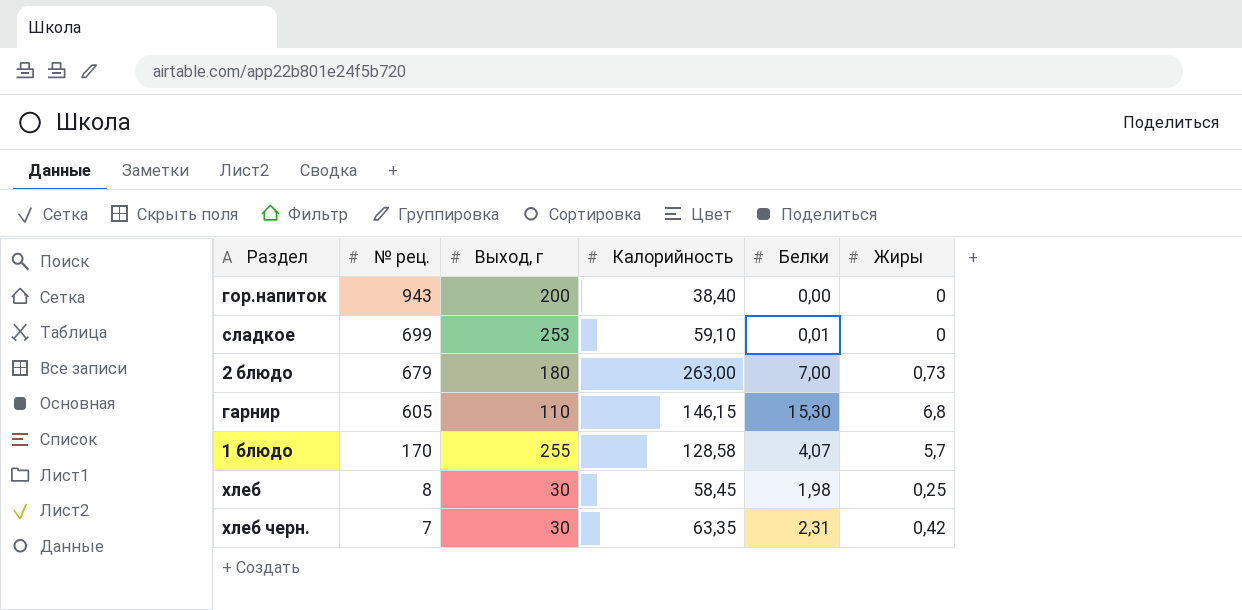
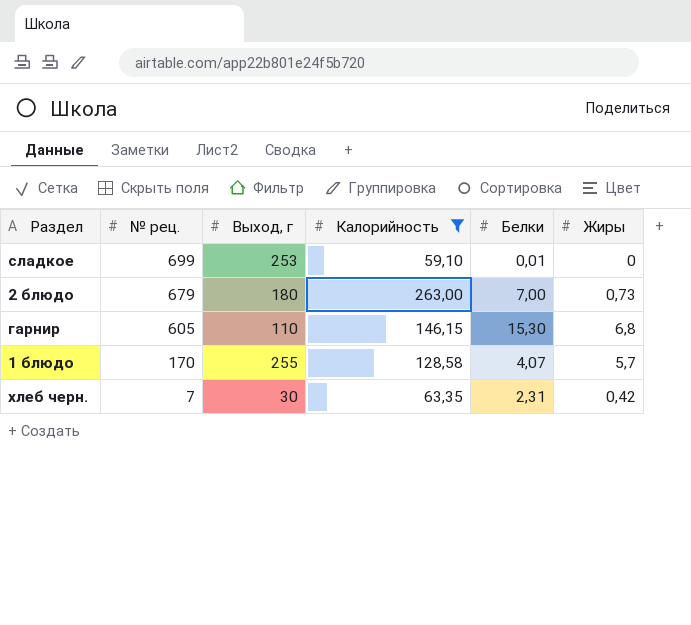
filter: none -> Калорийность >= 59,10

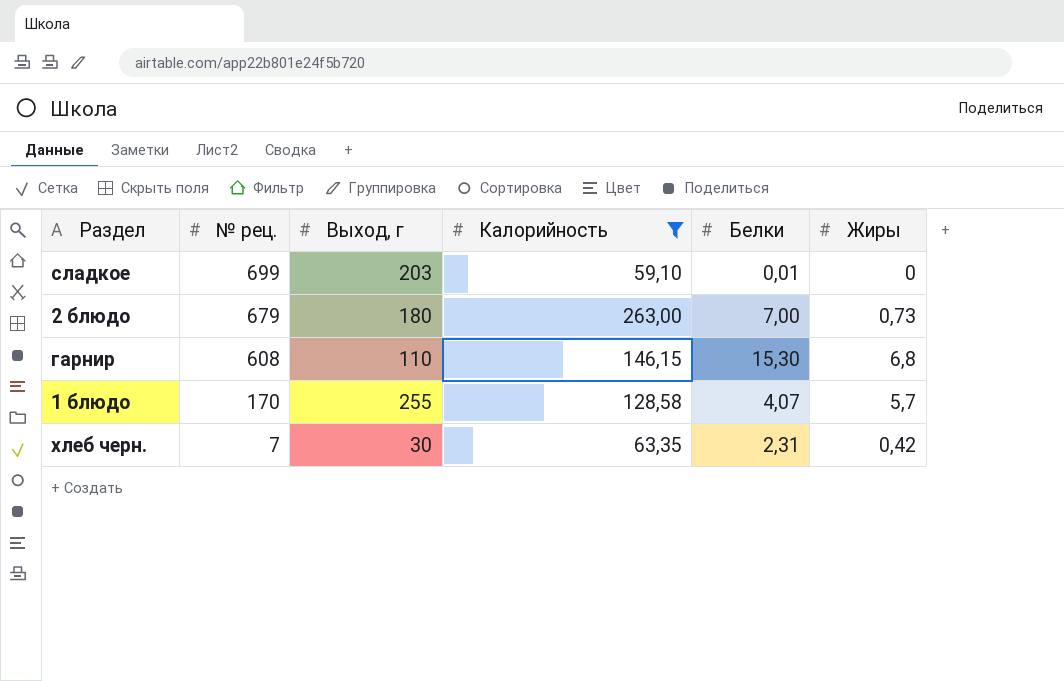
сладкое | Выход, г: 253 -> 203
гарнир | № рец.: 605 -> 608

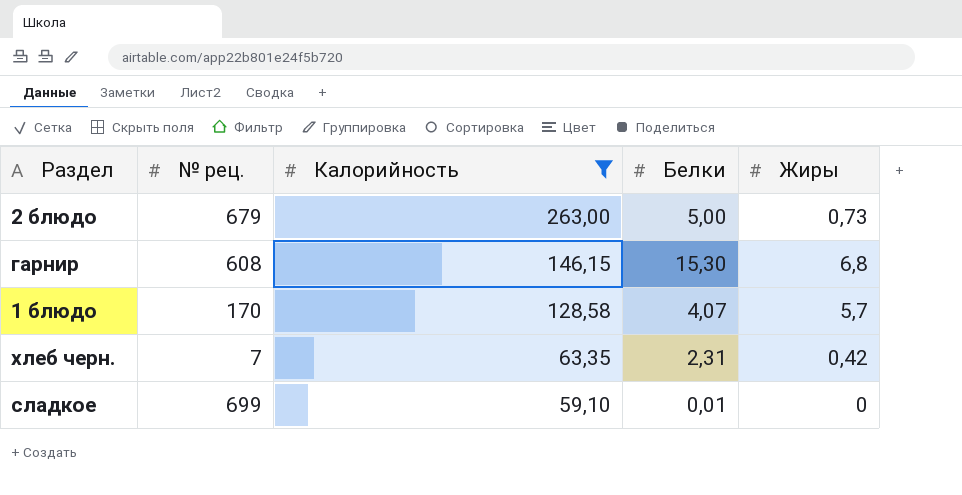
row order: № рец. descending -> Калорийность descending
column Выход, г | position: 3 -> none
2 блюдо | Белки: 7,00 -> 5,00

